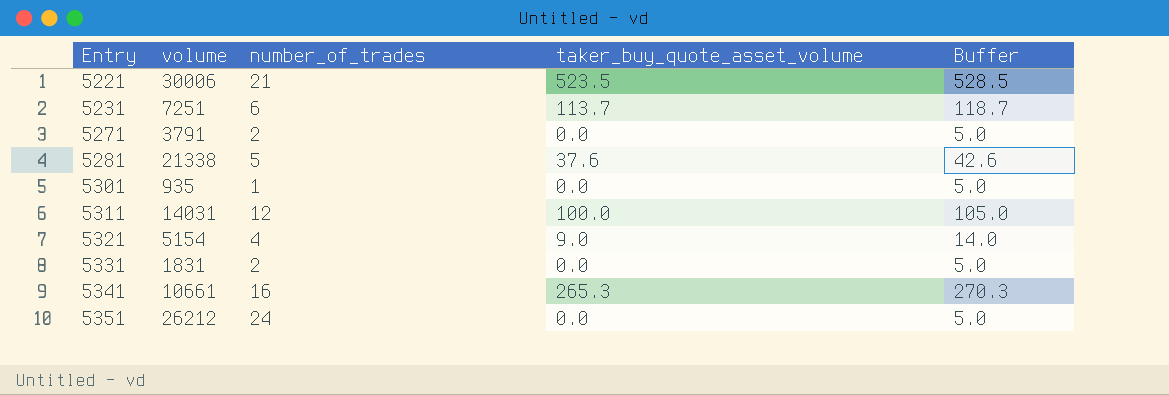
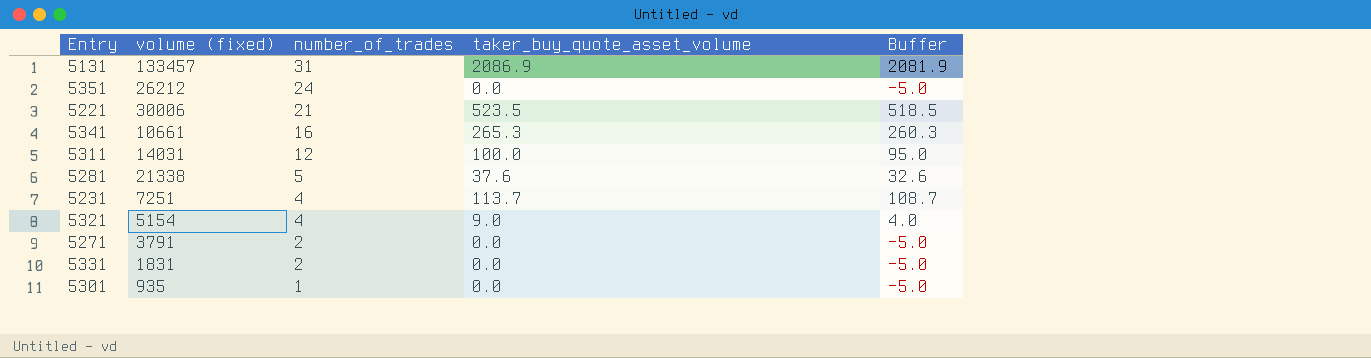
row order: Entry ascending -> number_of_trades descending
column name: volume -> volume (fixed)
column Buffer | formula: [taker_buy_quote_asset_volume] + 5 -> [taker_buy_quote_asset_volume] - 5
row 5131: none -> 133457 | 31 | 2086.9 | 2081.9
5231 | number_of_trades: 6 -> 4

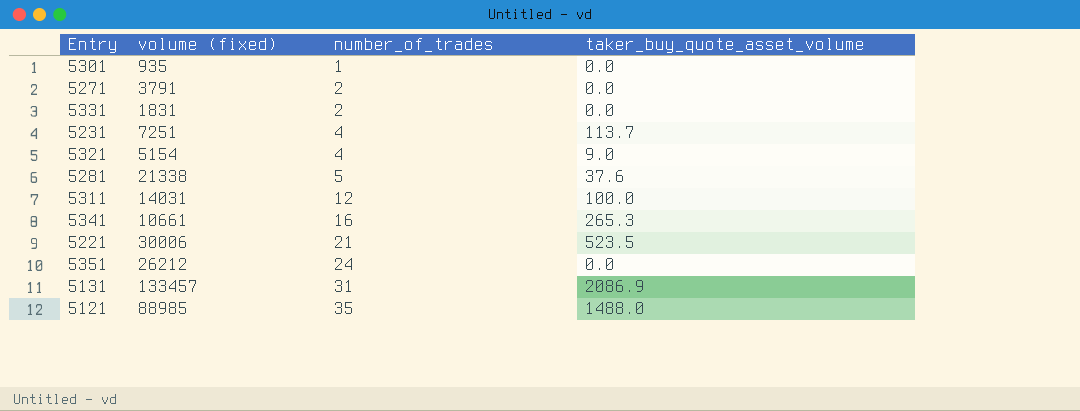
row order: number_of_trades descending -> number_of_trades ascending
column Buffer | formula: [taker_buy_quote_asset_volume] - 5 -> none
row 5121: none -> 88985 | 35 | 1488.0

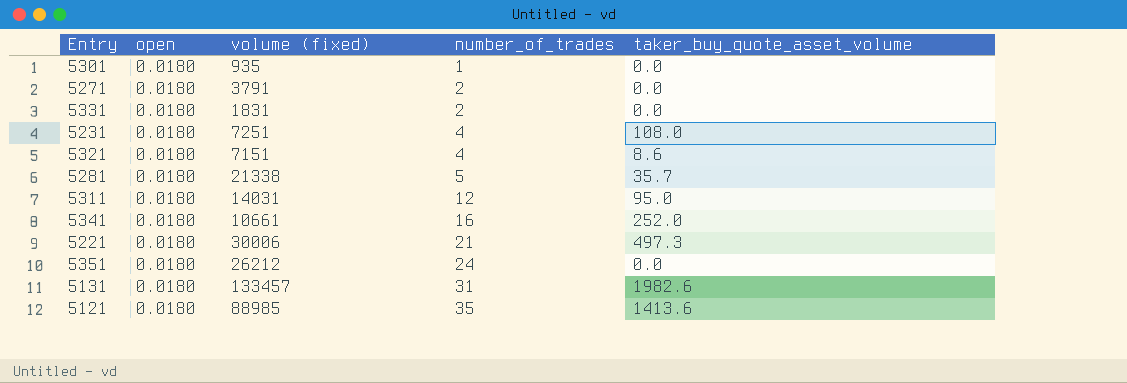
column open | position: none -> 2
5231 | taker_buy_quote_asset_volume: 113.7 -> 108.0
5321 | volume (fixed): 5154 -> 7151
5321 | taker_buy_quote_asset_volume: 9.0 -> 8.6
5281 | taker_buy_quote_asset_volume: 37.6 -> 35.7
5311 | taker_buy_quote_asset_volume: 100.0 -> 95.0
5341 | taker_buy_quote_asset_volume: 265.3 -> 252.0
5221 | taker_buy_quote_asset_volume: 523.5 -> 497.3
5131 | taker_buy_quote_asset_volume: 2086.9 -> 1982.6
5121 | taker_buy_quote_asset_volume: 1488.0 -> 1413.6

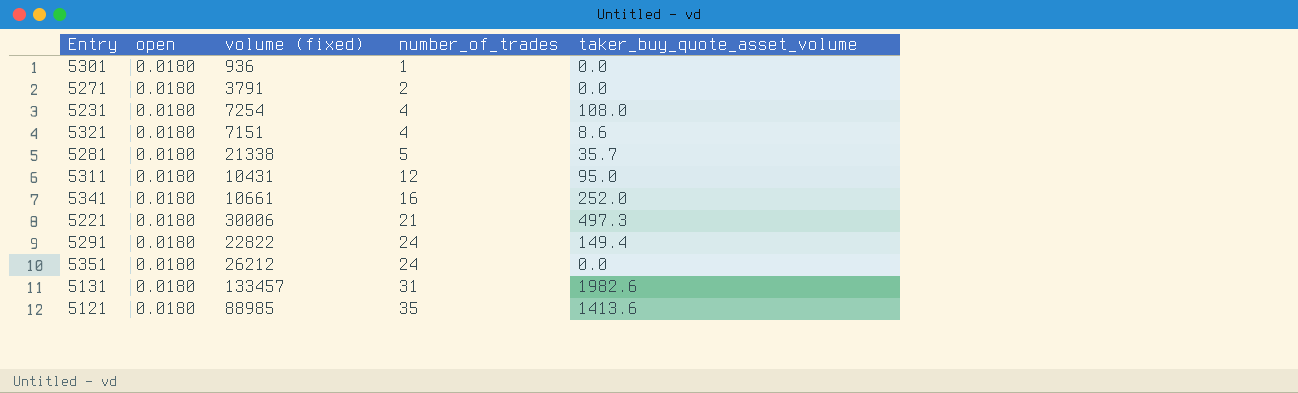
row 5331: 0.0180 | 1831 | 2 | 0.0 -> none
5301 | volume (fixed): 935 -> 936
5231 | volume (fixed): 7251 -> 7254
5311 | volume (fixed): 14031 -> 10431
row 5291: none -> 0.0180 | 22822 | 24 | 149.4

